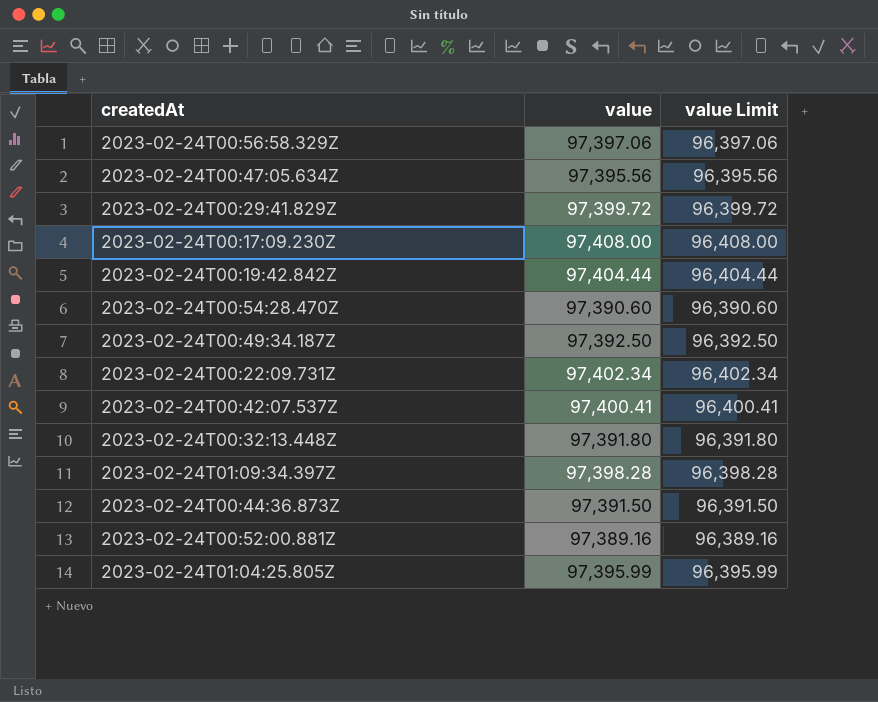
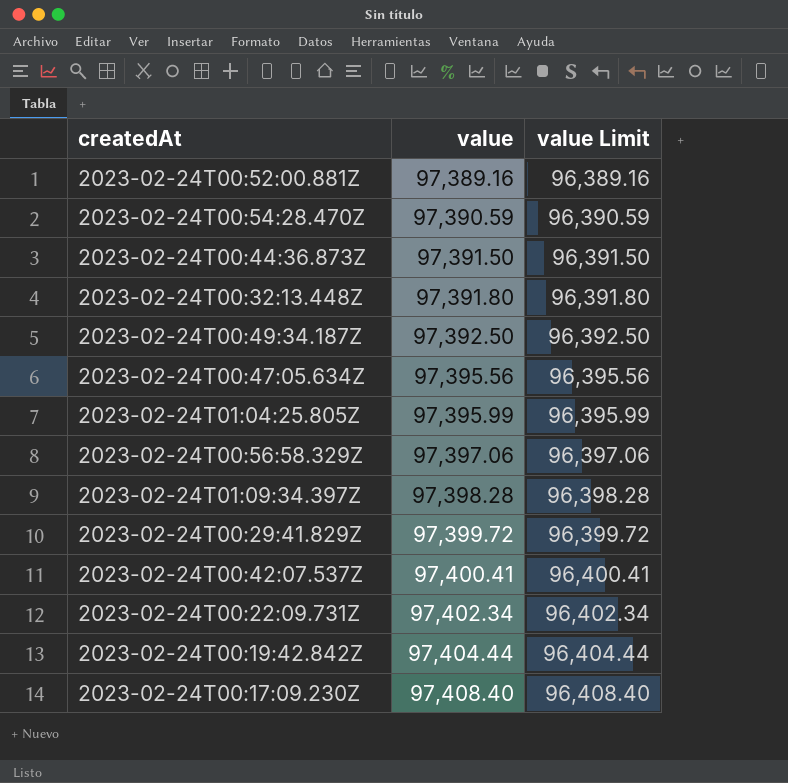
row order: none -> value ascending
2023-02-24T00:54:28.470Z | value: 97,390.60 -> 97,390.59
2023-02-24T00:54:28.470Z | value Limit: 96,390.60 -> 96,390.59
2023-02-24T00:17:09.230Z | value: 97,408.00 -> 97,408.40
2023-02-24T00:17:09.230Z | value Limit: 96,408.00 -> 96,408.40

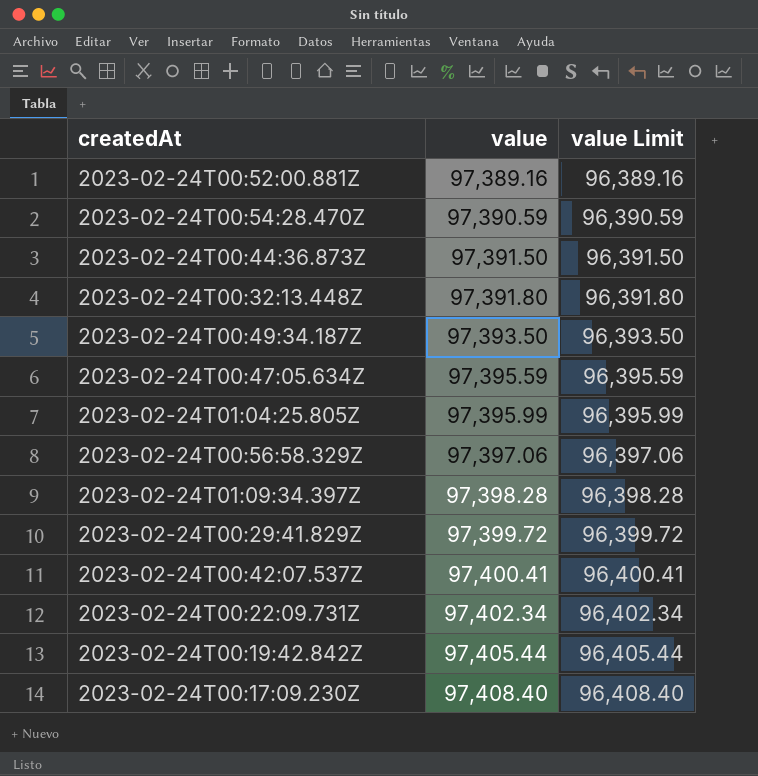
2023-02-24T00:49:34.187Z | value: 97,392.50 -> 97,393.50
2023-02-24T00:49:34.187Z | value Limit: 96,392.50 -> 96,393.50
2023-02-24T00:47:05.634Z | value: 97,395.56 -> 97,395.59
2023-02-24T00:47:05.634Z | value Limit: 96,395.56 -> 96,395.59
2023-02-24T00:19:42.842Z | value: 97,404.44 -> 97,405.44
2023-02-24T00:19:42.842Z | value Limit: 96,404.44 -> 96,405.44

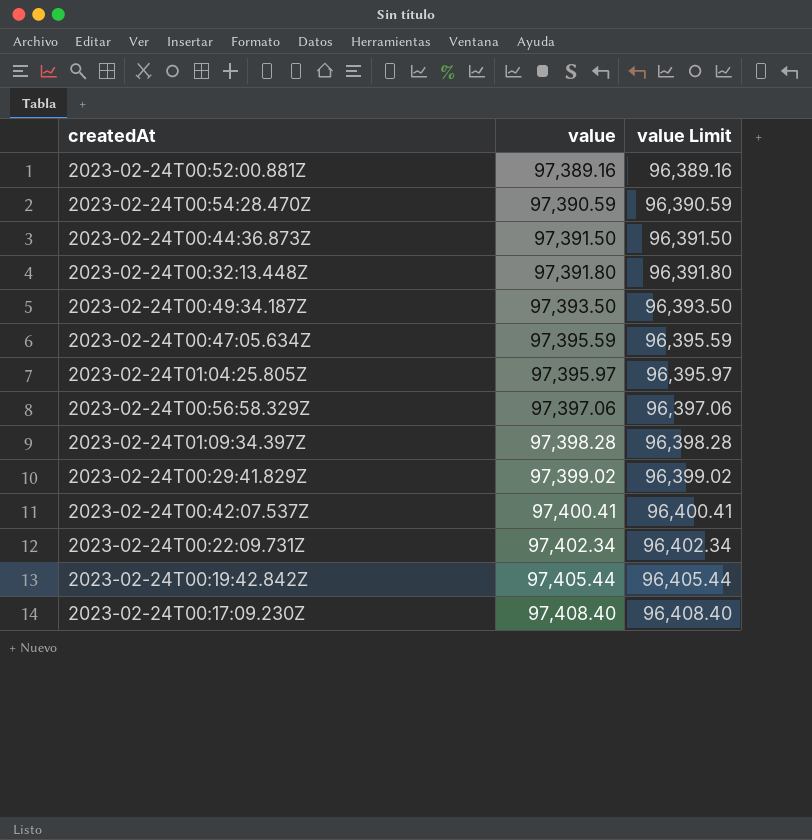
2023-02-24T01:04:25.805Z | value: 97,395.99 -> 97,395.97
2023-02-24T01:04:25.805Z | value Limit: 96,395.99 -> 96,395.97
2023-02-24T00:29:41.829Z | value: 97,399.72 -> 97,399.02
2023-02-24T00:29:41.829Z | value Limit: 96,399.72 -> 96,399.02

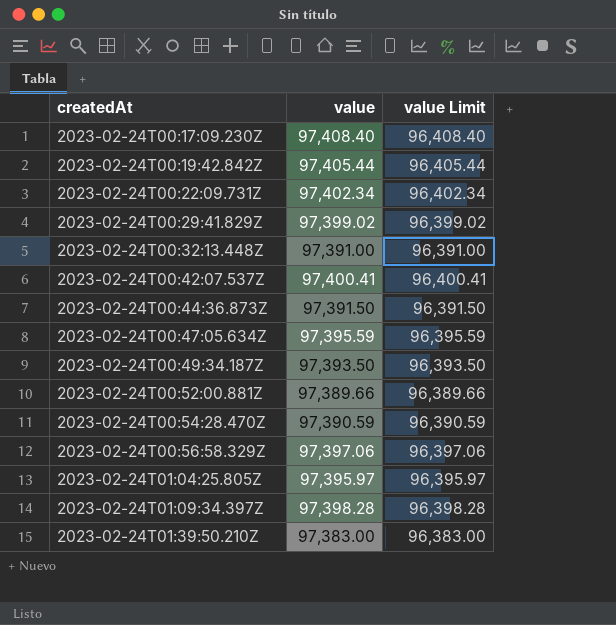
row order: value ascending -> createdAt ascending
2023-02-24T00:32:13.448Z | value: 97,391.80 -> 97,391.00
2023-02-24T00:32:13.448Z | value Limit: 96,391.80 -> 96,391.00
2023-02-24T00:52:00.881Z | value: 97,389.16 -> 97,389.66
2023-02-24T00:52:00.881Z | value Limit: 96,389.16 -> 96,389.66
row 2023-02-24T01:39:50.210Z: none -> 97,383.00 | 96,383.00

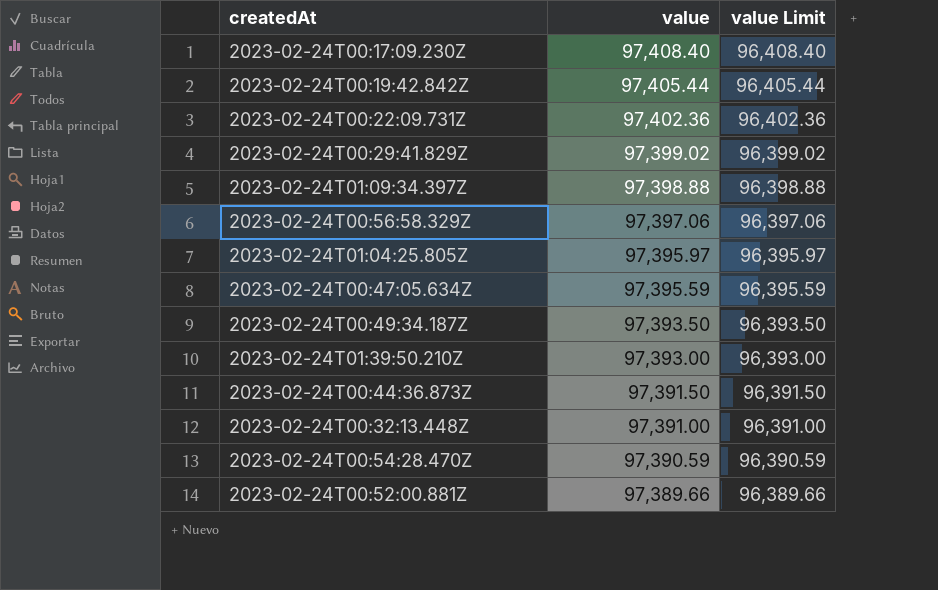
row order: createdAt ascending -> value descending
row 2023-02-24T00:42:07.537Z: 97,400.41 | 96,400.41 -> none
2023-02-24T00:22:09.731Z | value: 97,402.34 -> 97,402.36
2023-02-24T00:22:09.731Z | value Limit: 96,402.34 -> 96,402.36
2023-02-24T01:09:34.397Z | value: 97,398.28 -> 97,398.88
2023-02-24T01:09:34.397Z | value Limit: 96,398.28 -> 96,398.88
2023-02-24T01:39:50.210Z | value: 97,383.00 -> 97,393.00
2023-02-24T01:39:50.210Z | value Limit: 96,383.00 -> 96,393.00

